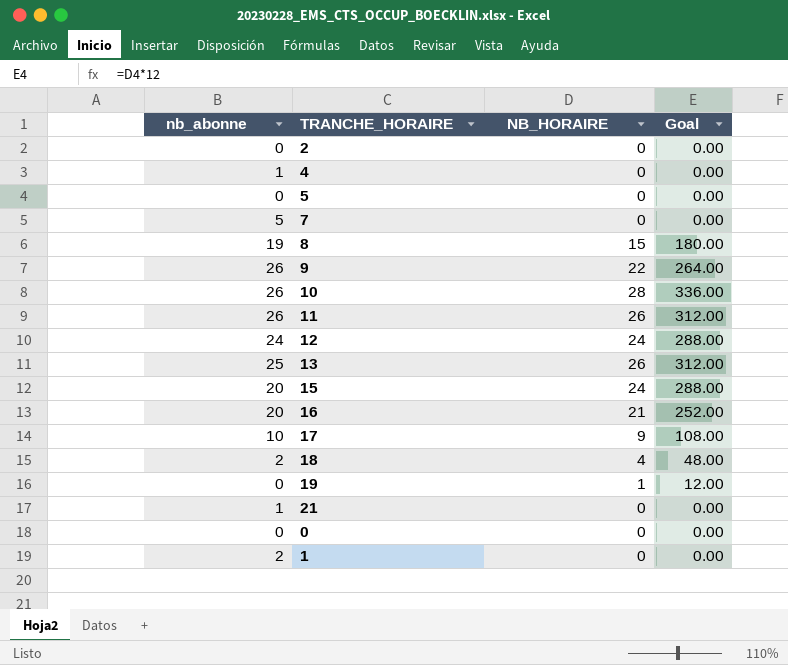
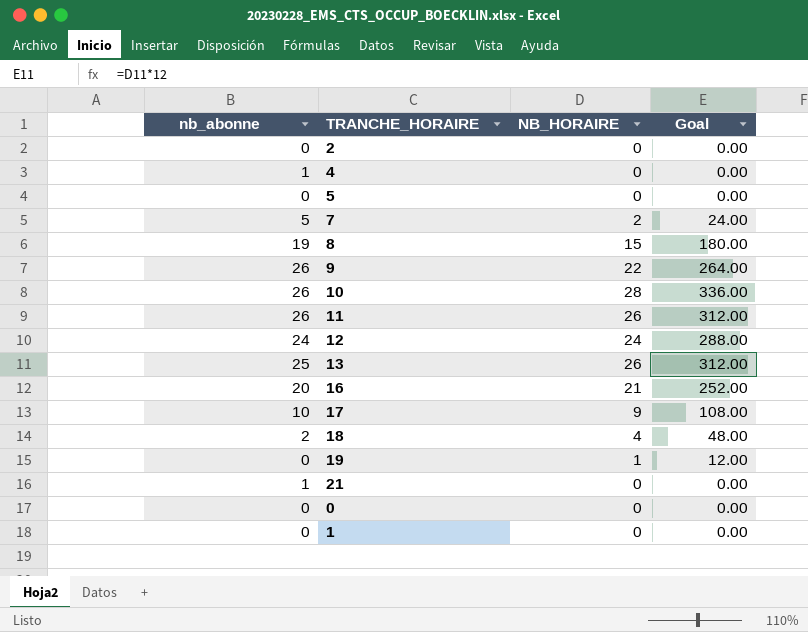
row 15: 20 | 24 | 288.00 -> none
7 | NB_HORAIRE: 0 -> 2
7 | Goal: 0.00 -> 24.00
1 | nb_abonne: 2 -> 0

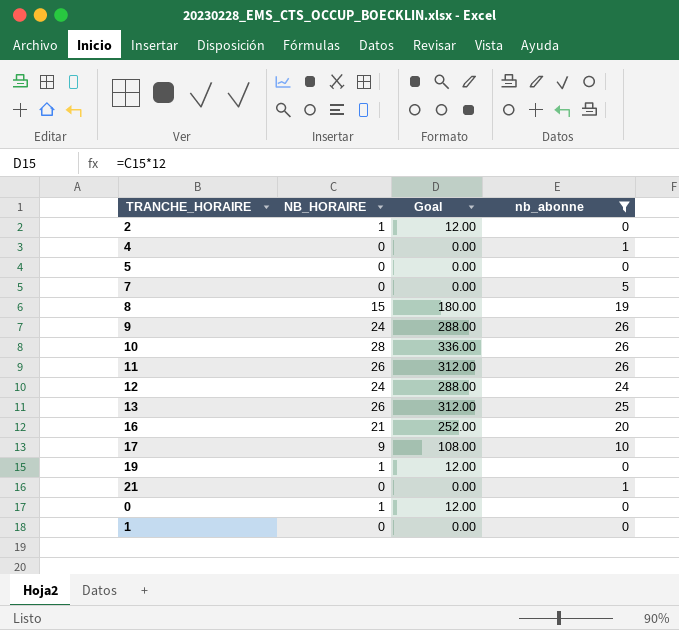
filter: none -> nb_abonne != 2
column nb_abonne | position: 1 -> 4
2 | NB_HORAIRE: 0 -> 1
2 | Goal: 0.00 -> 12.00
7 | NB_HORAIRE: 2 -> 0
7 | Goal: 24.00 -> 0.00
9 | NB_HORAIRE: 22 -> 24
9 | Goal: 264.00 -> 288.00
0 | NB_HORAIRE: 0 -> 1
0 | Goal: 0.00 -> 12.00

